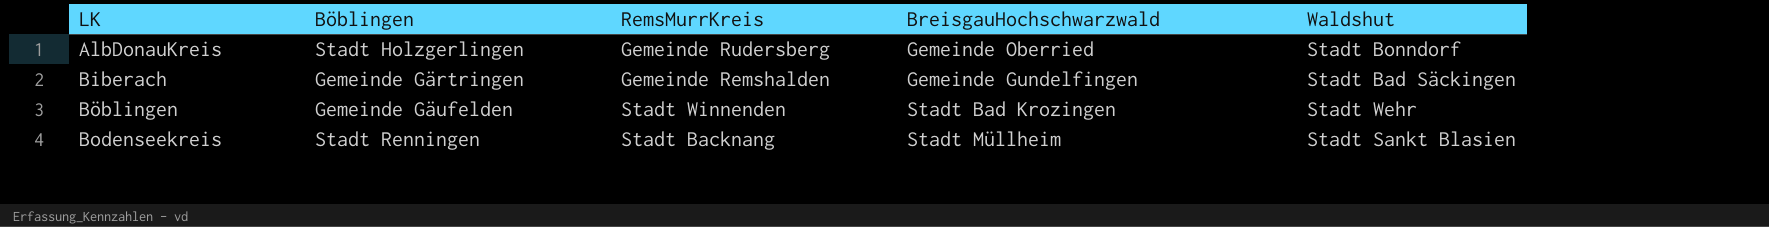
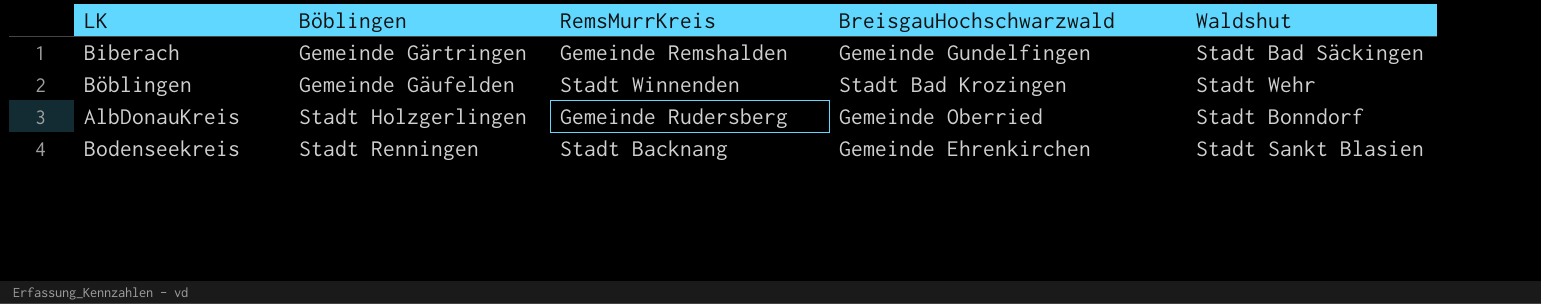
row order: LK ascending -> Böblingen ascending
Bodenseekreis | BreisgauHochschwarzwald: Stadt Müllheim -> Gemeinde Ehrenkirchen

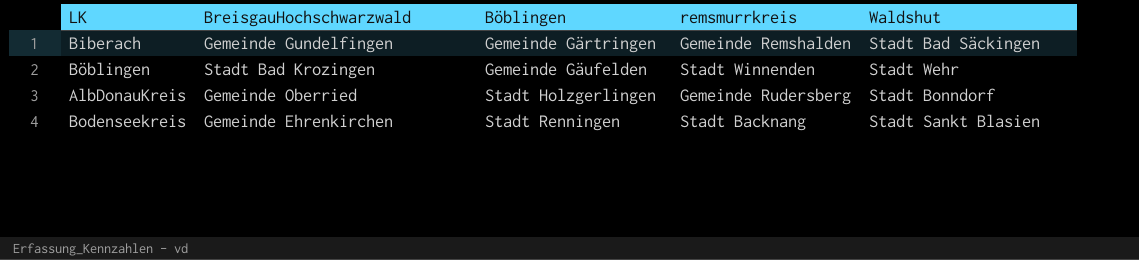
column BreisgauHochschwarzwald | position: 4 -> 2
column name: RemsMurrKreis -> remsmurrkreis

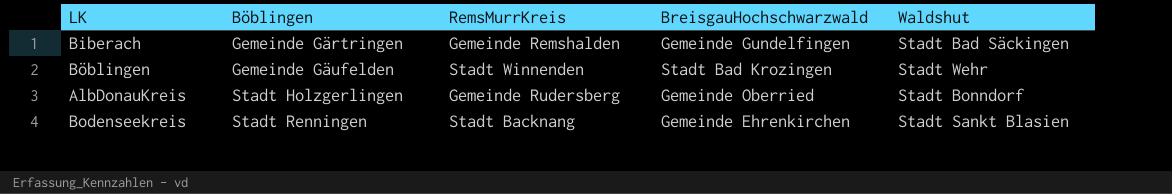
column name: remsmurrkreis -> RemsMurrKreis
column BreisgauHochschwarzwald | position: 2 -> 4

